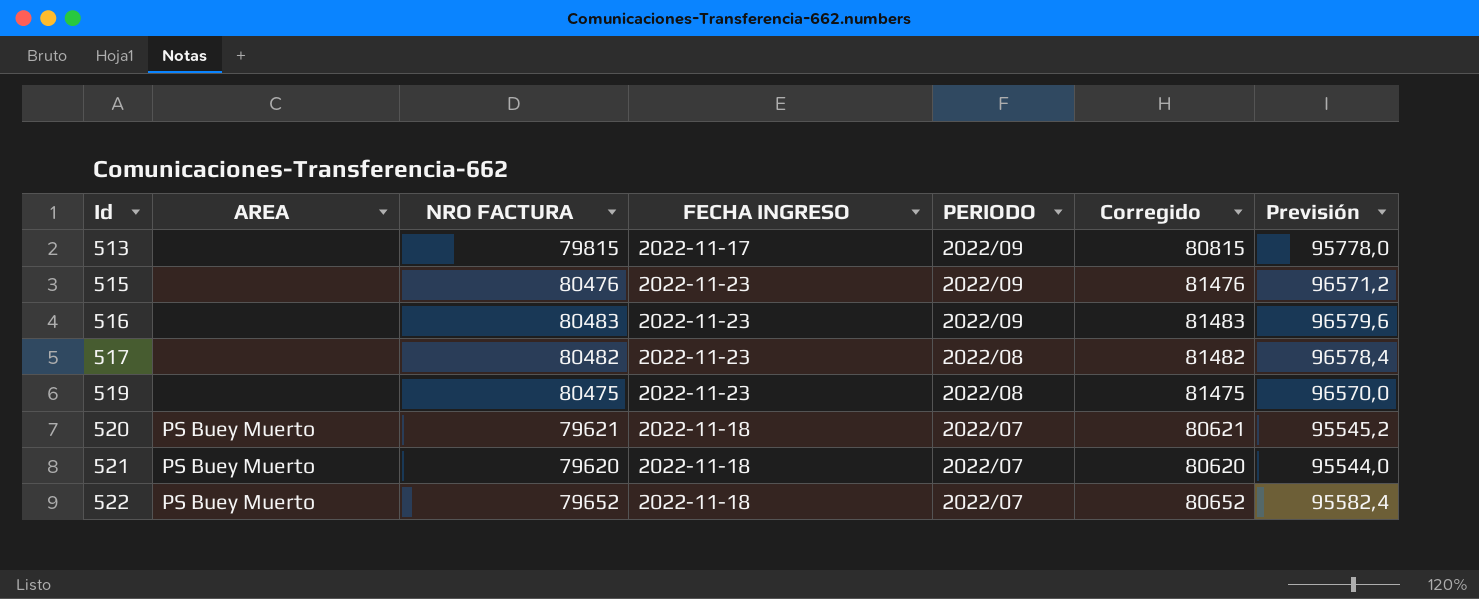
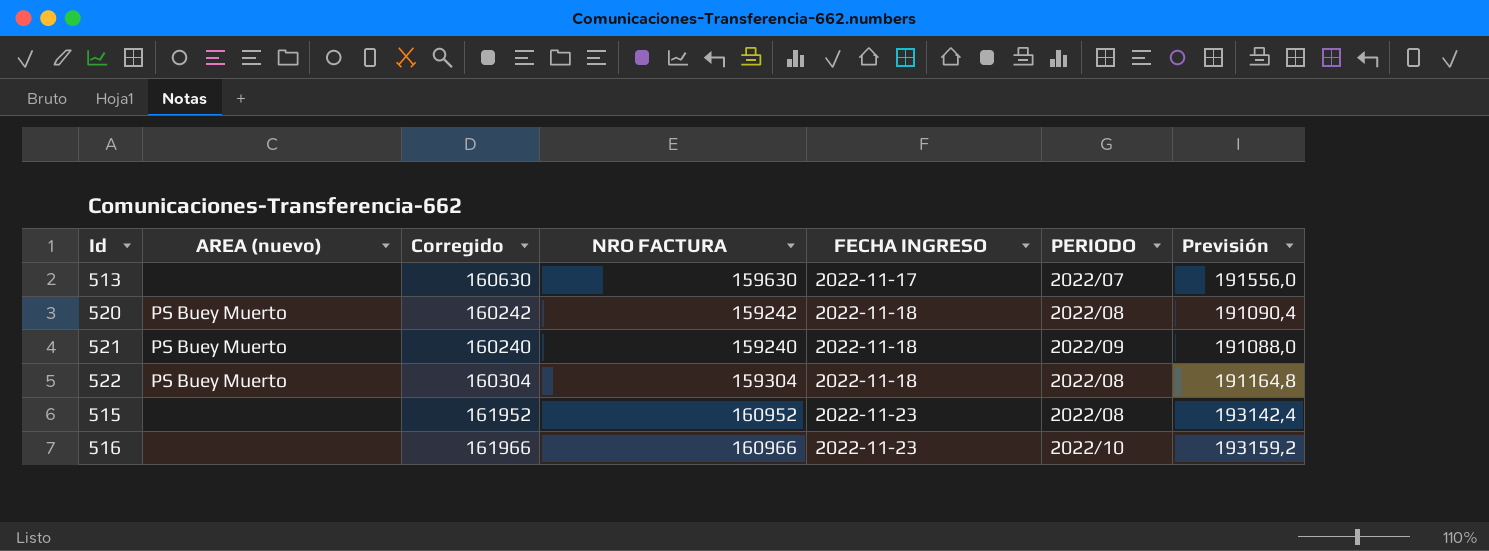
row order: Id ascending -> FECHA INGRESO ascending
column name: AREA -> AREA (nuevo)
column Corregido | position: 6 -> 3
row 517: none | 80482 | 2022-11-23 | 2022/08 | 81482 | 96578,4 -> none
row 519: none | 80475 | 2022-11-23 | 2022/08 | 81475 | 96570,0 -> none
513 | Corregido: 80815 -> 160630
513 | NRO FACTURA: 79815 -> 159630
513 | PERIODO: 2022/09 -> 2022/07
513 | Previsión: 95778,0 -> 191556,0
520 | Corregido: 80621 -> 160242
520 | NRO FACTURA: 79621 -> 159242
520 | PERIODO: 2022/07 -> 2022/08
520 | Previsión: 95545,2 -> 191090,4
521 | Corregido: 80620 -> 160240
521 | NRO FACTURA: 79620 -> 159240
521 | PERIODO: 2022/07 -> 2022/09
521 | Previsión: 95544,0 -> 191088,0
522 | Corregido: 80652 -> 160304
522 | NRO FACTURA: 79652 -> 159304
522 | PERIODO: 2022/07 -> 2022/08
522 | Previsión: 95582,4 -> 191164,8
515 | Corregido: 81476 -> 161952
515 | NRO FACTURA: 80476 -> 160952
515 | PERIODO: 2022/09 -> 2022/08
515 | Previsión: 96571,2 -> 193142,4
516 | Corregido: 81483 -> 161966
516 | NRO FACTURA: 80483 -> 160966
516 | PERIODO: 2022/09 -> 2022/10
516 | Previsión: 96579,6 -> 193159,2

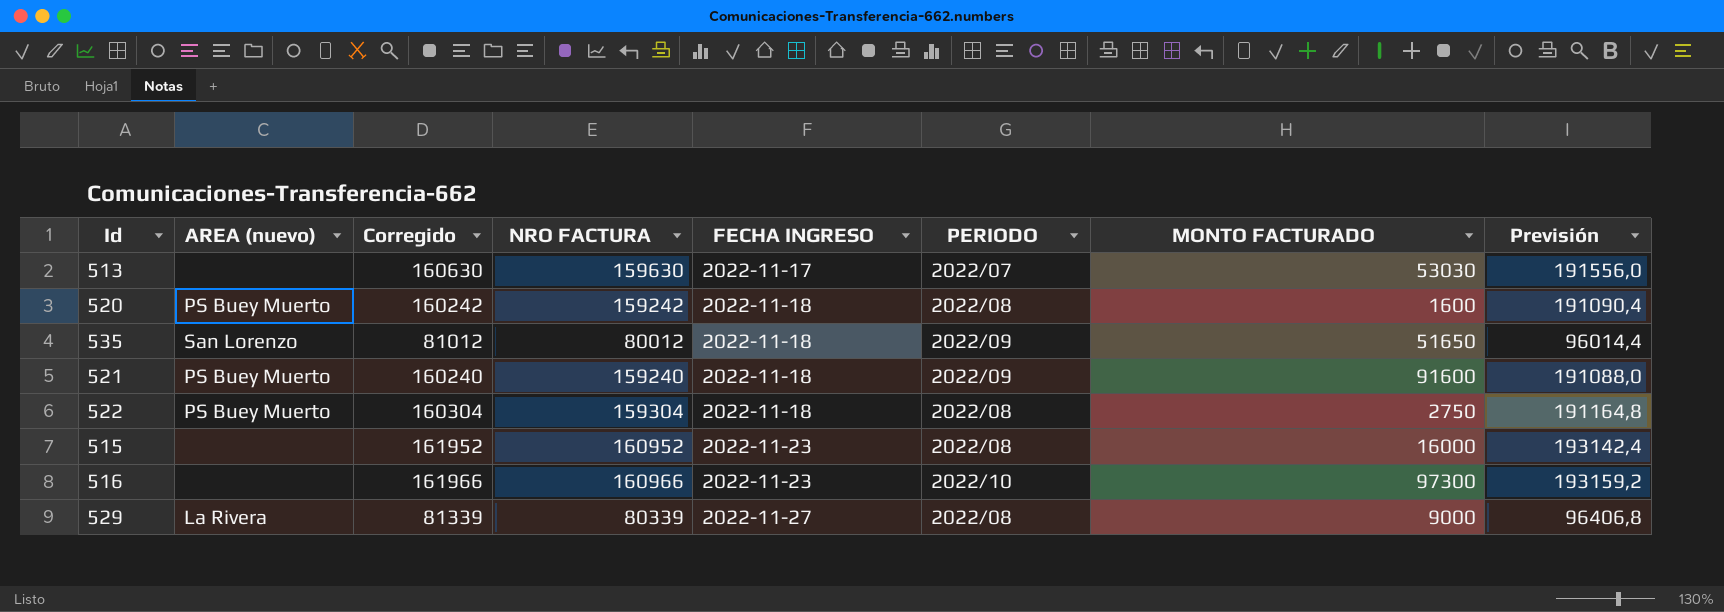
column MONTO FACTURADO | position: none -> 7
row 535: none -> San Lorenzo | 81012 | 80012 | 2022-11-18 | 2022/09 | 51650 | 96014,4
row 529: none -> La Rivera | 81339 | 80339 | 2022-11-27 | 2022/08 | 9000 | 96406,8

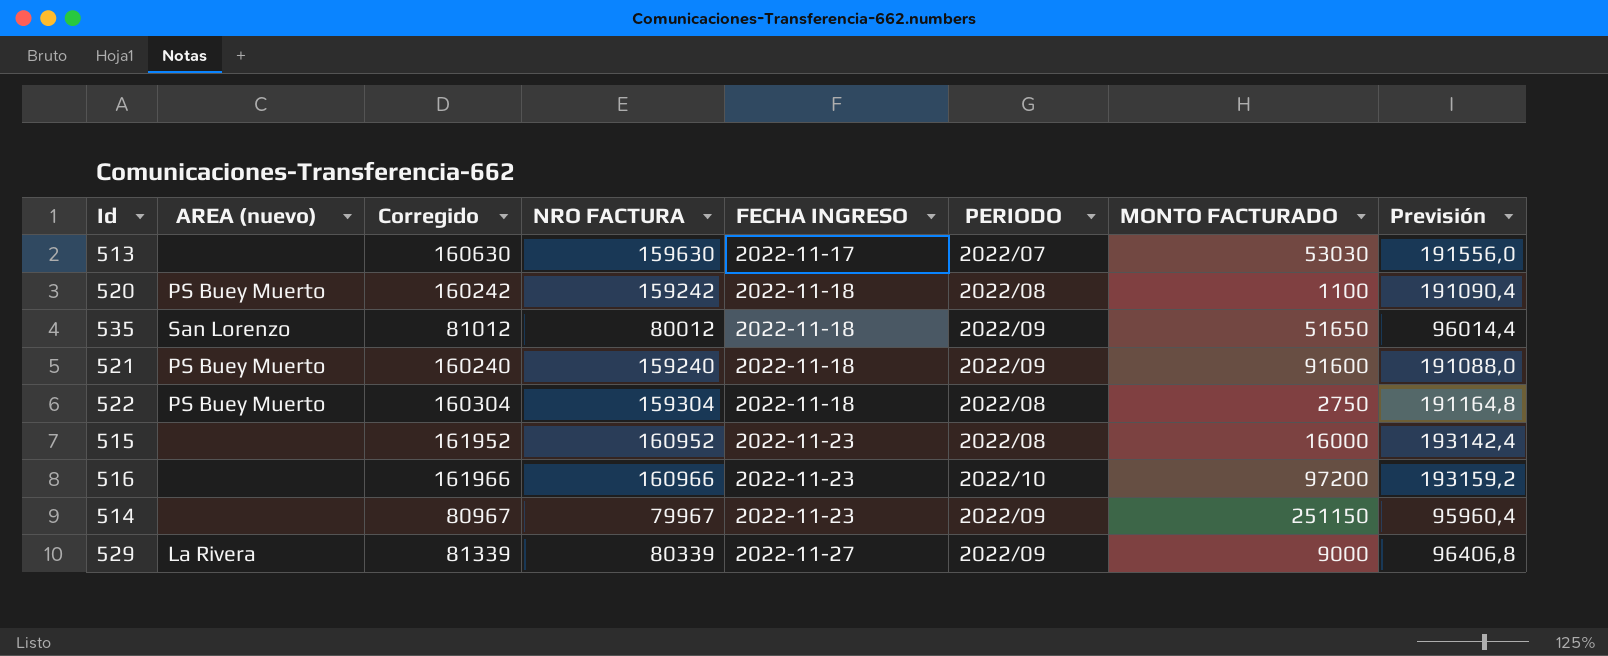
520 | MONTO FACTURADO: 1600 -> 1100
516 | MONTO FACTURADO: 97300 -> 97200
row 514: none -> none | 80967 | 79967 | 2022-11-23 | 2022/09 | 251150 | 95960,4
529 | PERIODO: 2022/08 -> 2022/09

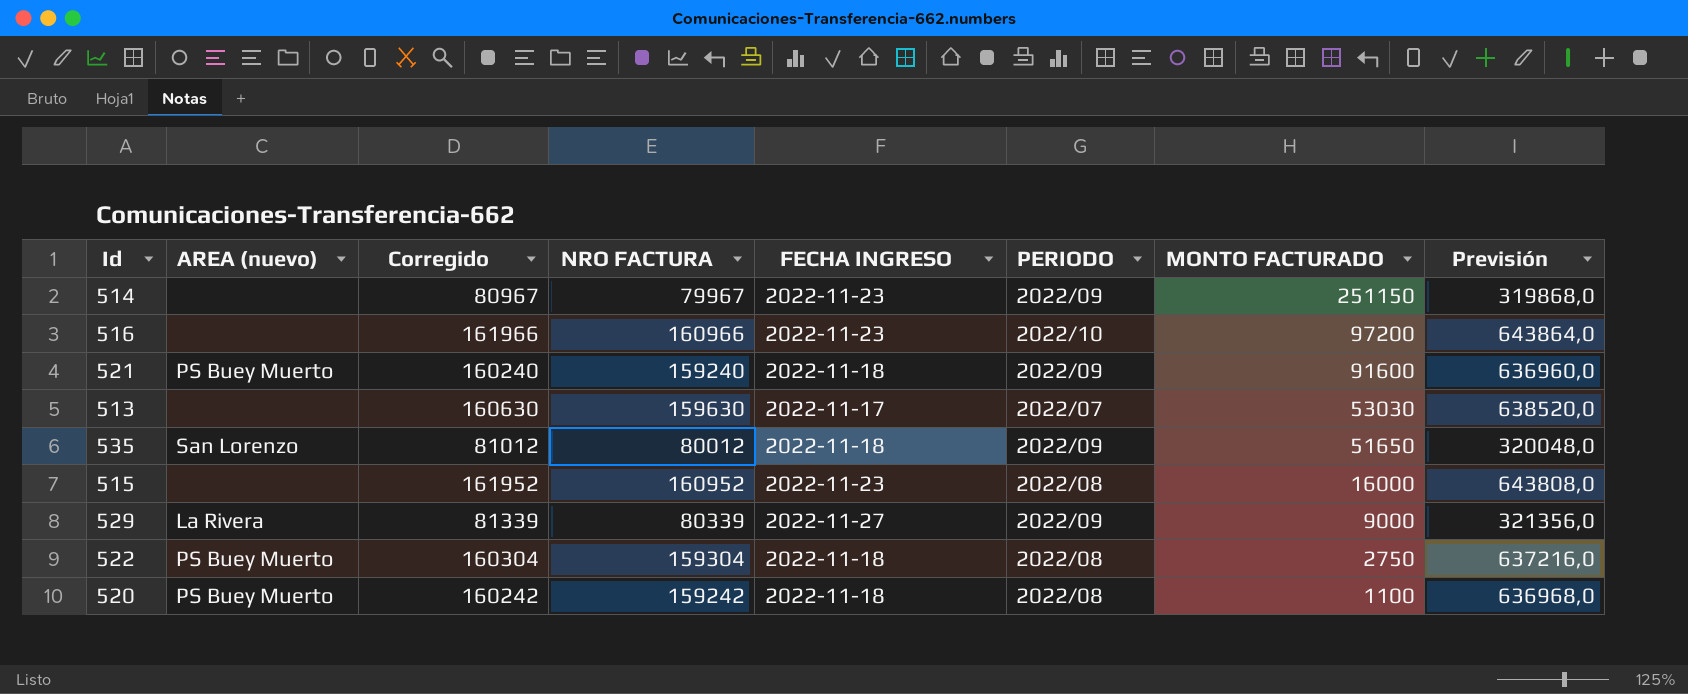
row order: FECHA INGRESO ascending -> MONTO FACTURADO descending
column Previsión | formula: [NRO FACTURA] * 1,2 -> [NRO FACTURA] * 4

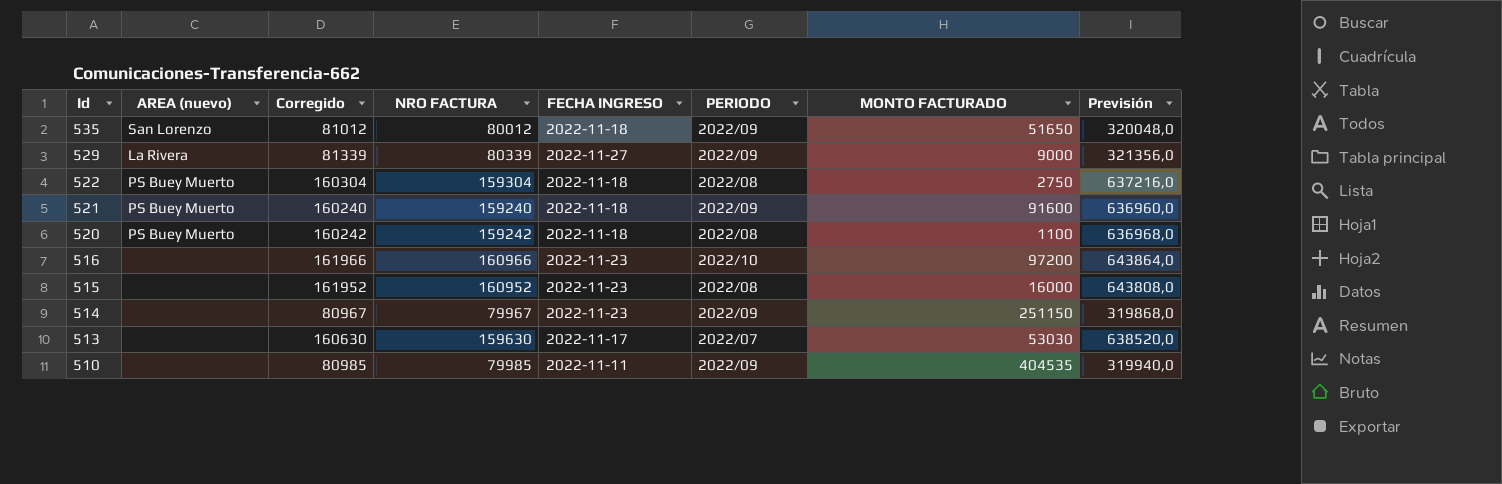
row order: MONTO FACTURADO descending -> Id descending
row 510: none -> none | 80985 | 79985 | 2022-11-11 | 2022/09 | 404535 | 319940,0

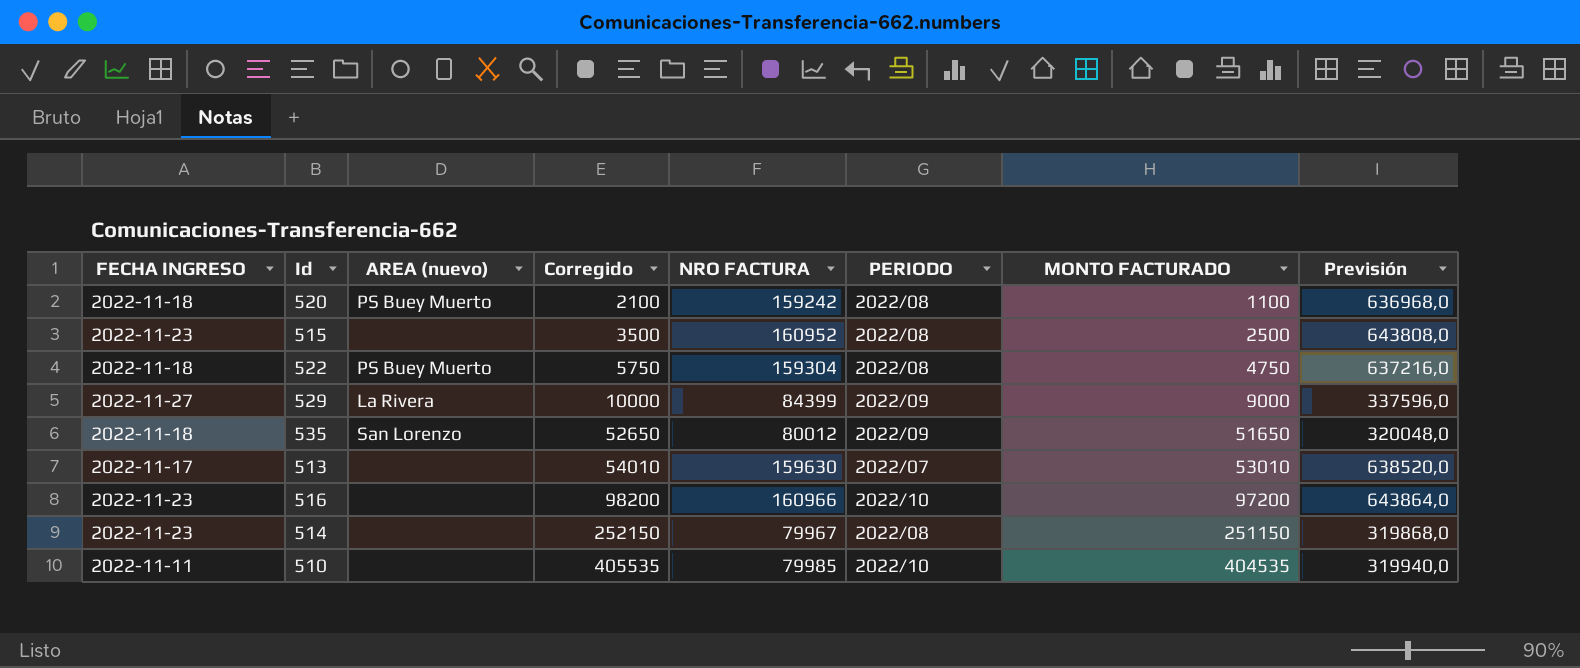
row order: Id descending -> Corregido ascending
column FECHA INGRESO | position: 5 -> 1
column Corregido | formula: [NRO FACTURA] + 1000 -> [MONTO FACTURADO] + 1000
row 521: PS Buey Muerto | 160240 | 159240 | 2022-11-18 | 2022/09 | 91600 | 636960,0 -> none
515 | MONTO FACTURADO: 16000 -> 2500
522 | MONTO FACTURADO: 2750 -> 4750
529 | NRO FACTURA: 80339 -> 84399
529 | Previsión: 321356,0 -> 337596,0
513 | MONTO FACTURADO: 53030 -> 53010
514 | PERIODO: 2022/09 -> 2022/08
510 | PERIODO: 2022/09 -> 2022/10

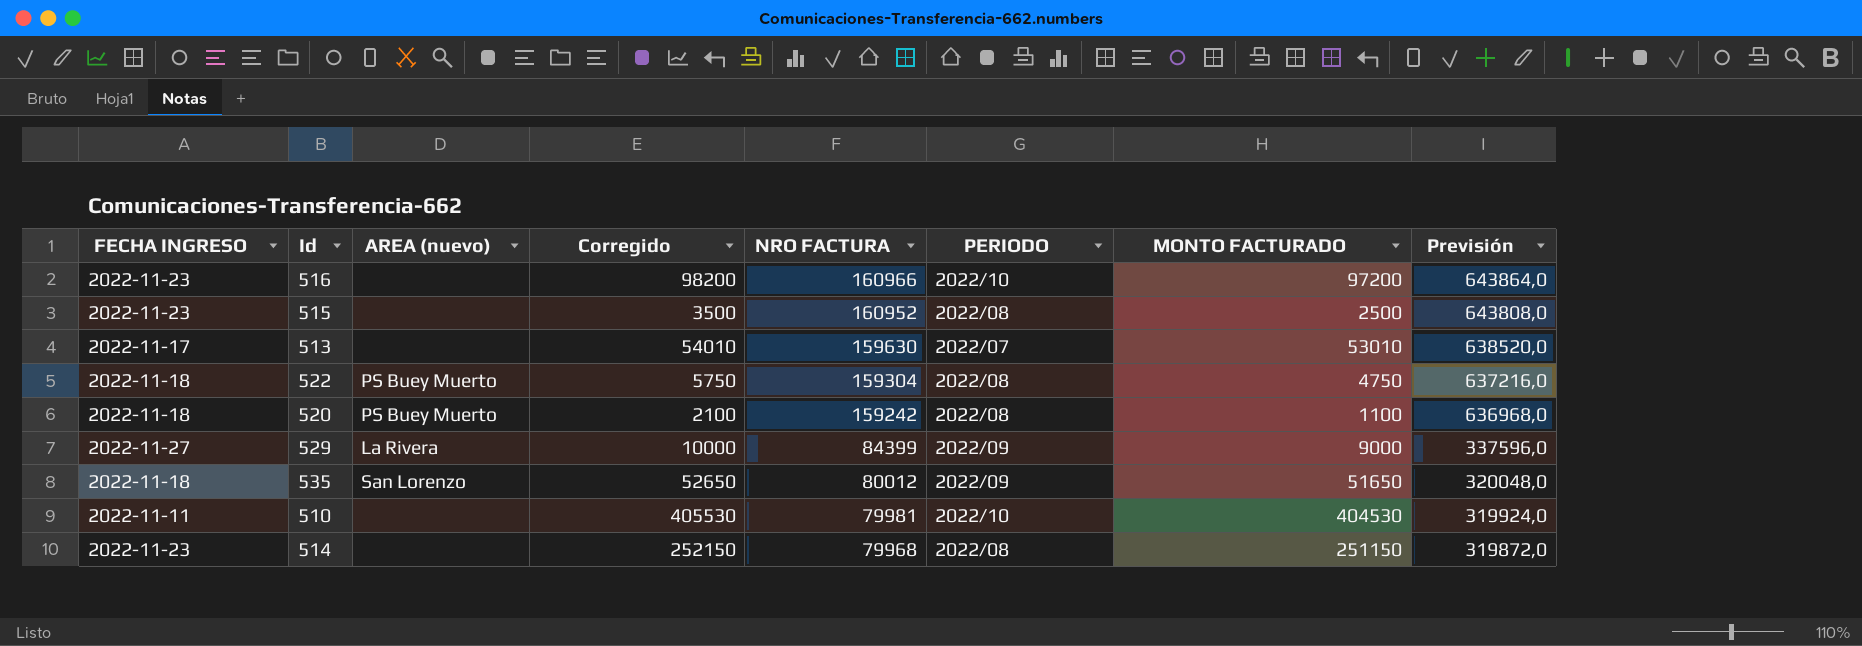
row order: Corregido ascending -> NRO FACTURA descending
510 | Corregido: 405535 -> 405530
510 | NRO FACTURA: 79985 -> 79981
510 | MONTO FACTURADO: 404535 -> 404530
510 | Previsión: 319940,0 -> 319924,0
514 | NRO FACTURA: 79967 -> 79968
514 | Previsión: 319868,0 -> 319872,0

